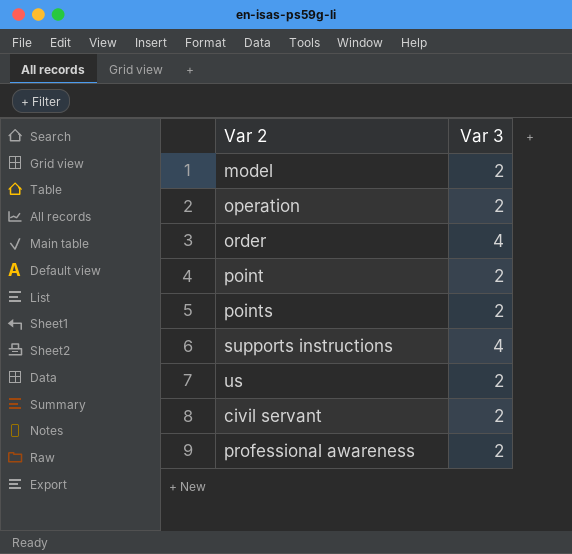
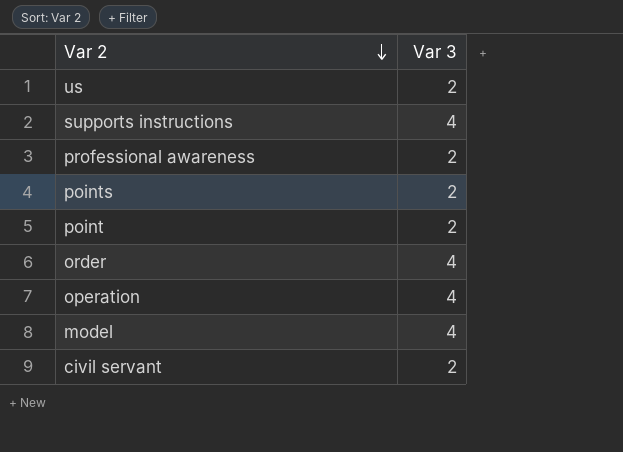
row order: none -> Var 2 descending
operation | Var 3: 2 -> 4
model | Var 3: 2 -> 4

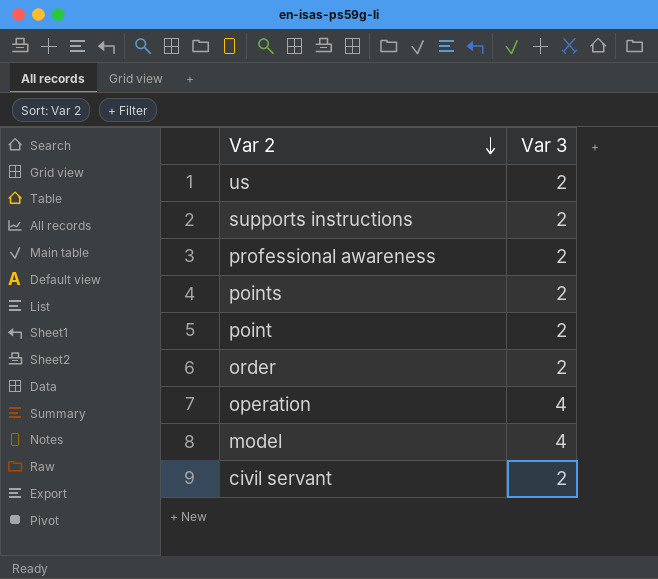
supports instructions | Var 3: 4 -> 2
order | Var 3: 4 -> 2

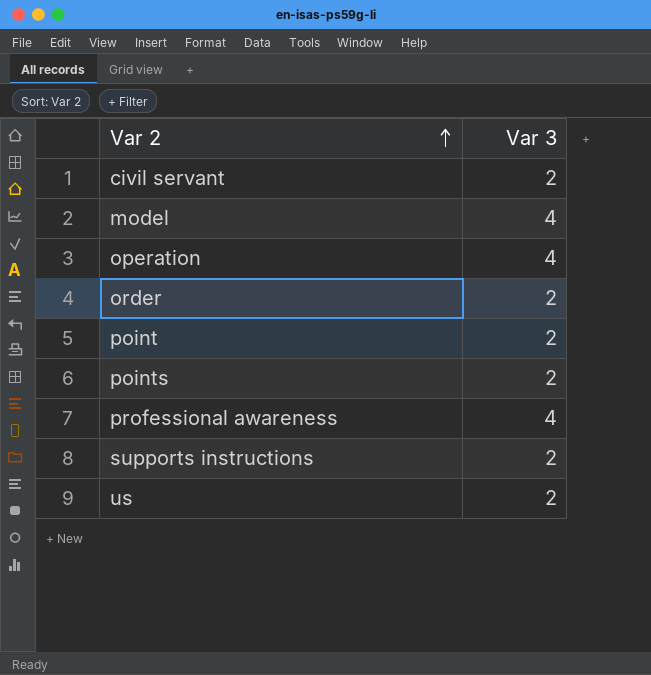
row order: Var 2 descending -> Var 2 ascending
professional awareness | Var 3: 2 -> 4

